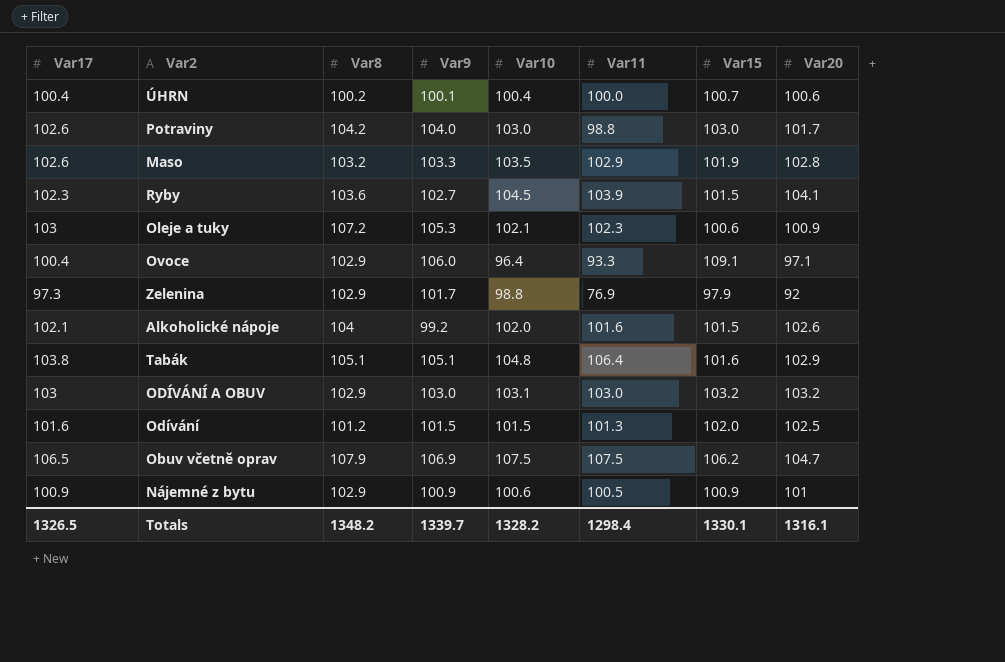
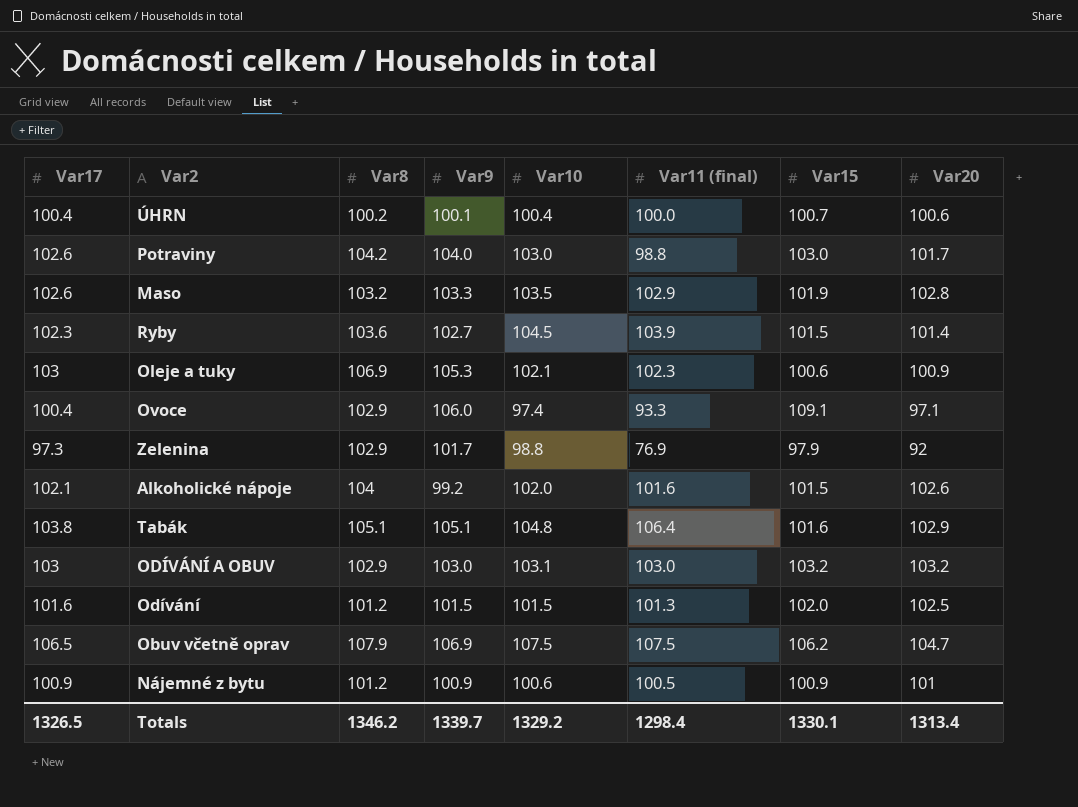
column name: Var11 -> Var11 (final)
Ryby | Var20: 104.1 -> 101.4
Oleje a tuky | Var8: 107.2 -> 106.9
Ovoce | Var10: 96.4 -> 97.4
Nájemné z bytu | Var8: 102.9 -> 101.2
Totals | Var8: 1348.2 -> 1346.2
Totals | Var10: 1328.2 -> 1329.2
Totals | Var20: 1316.1 -> 1313.4

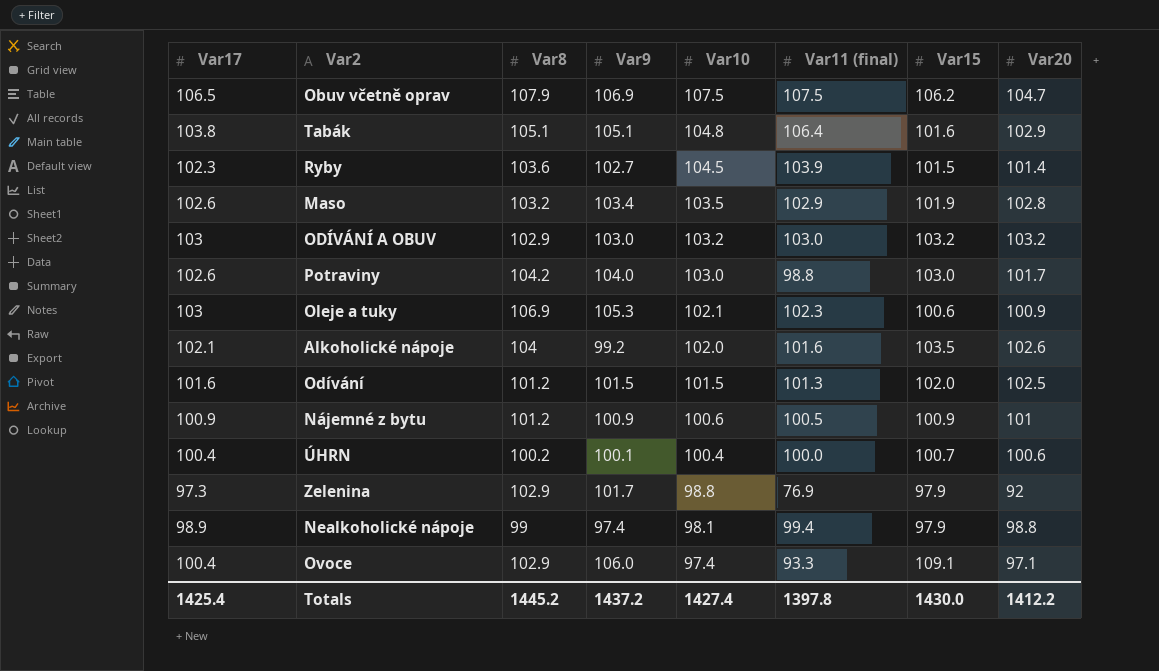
row order: none -> Var10 descending
Maso | Var9: 103.3 -> 103.4
ODÍVÁNÍ A OBUV | Var10: 103.1 -> 103.2
Alkoholické nápoje | Var15: 101.5 -> 103.5
row Nealkoholické nápoje: none -> 98.9 | 99 | 97.4 | 98.1 | 99.4 | 97.9 | 98.8
Totals | Var17: 1326.5 -> 1425.4
Totals | Var8: 1346.2 -> 1445.2
Totals | Var9: 1339.7 -> 1437.2
Totals | Var10: 1329.2 -> 1427.4
Totals | Var11 (final): 1298.4 -> 1397.8
Totals | Var15: 1330.1 -> 1430.0
Totals | Var20: 1313.4 -> 1412.2

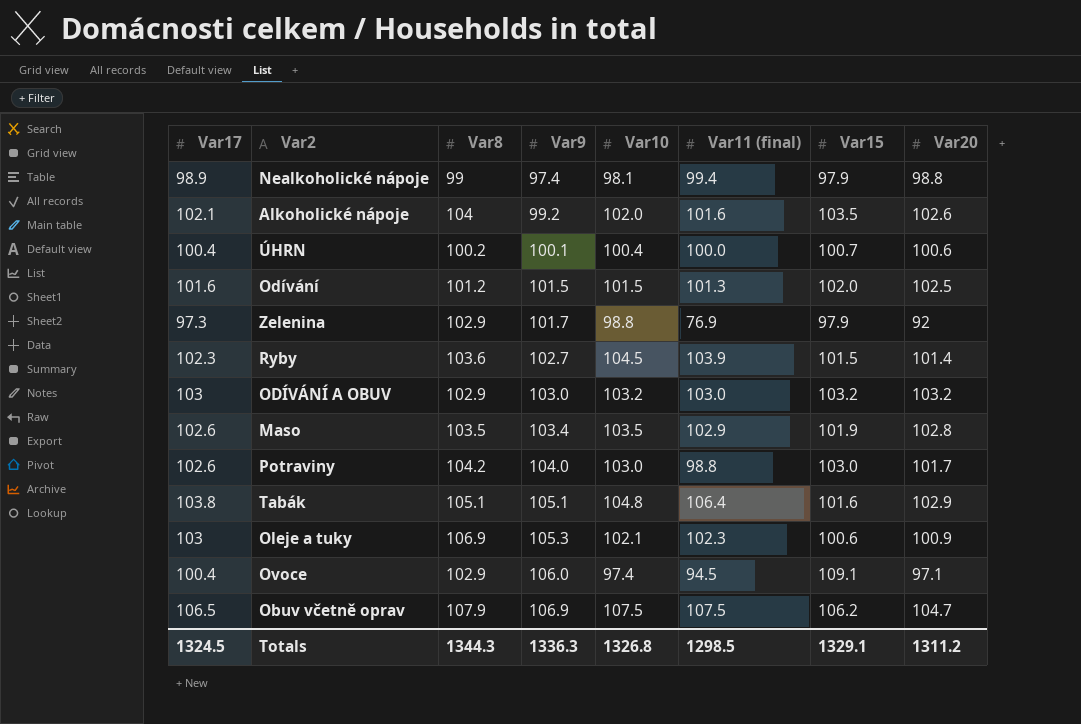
row order: Var10 descending -> Var9 ascending
row Nájemné z bytu: 100.9 | 101.2 | 100.9 | 100.6 | 100.5 | 100.9 | 101 -> none
Maso | Var8: 103.2 -> 103.5
Ovoce | Var11 (final): 93.3 -> 94.5
Totals | Var17: 1425.4 -> 1324.5
Totals | Var8: 1445.2 -> 1344.3
Totals | Var9: 1437.2 -> 1336.3
Totals | Var10: 1427.4 -> 1326.8
Totals | Var11 (final): 1397.8 -> 1298.5
Totals | Var15: 1430.0 -> 1329.1
Totals | Var20: 1412.2 -> 1311.2

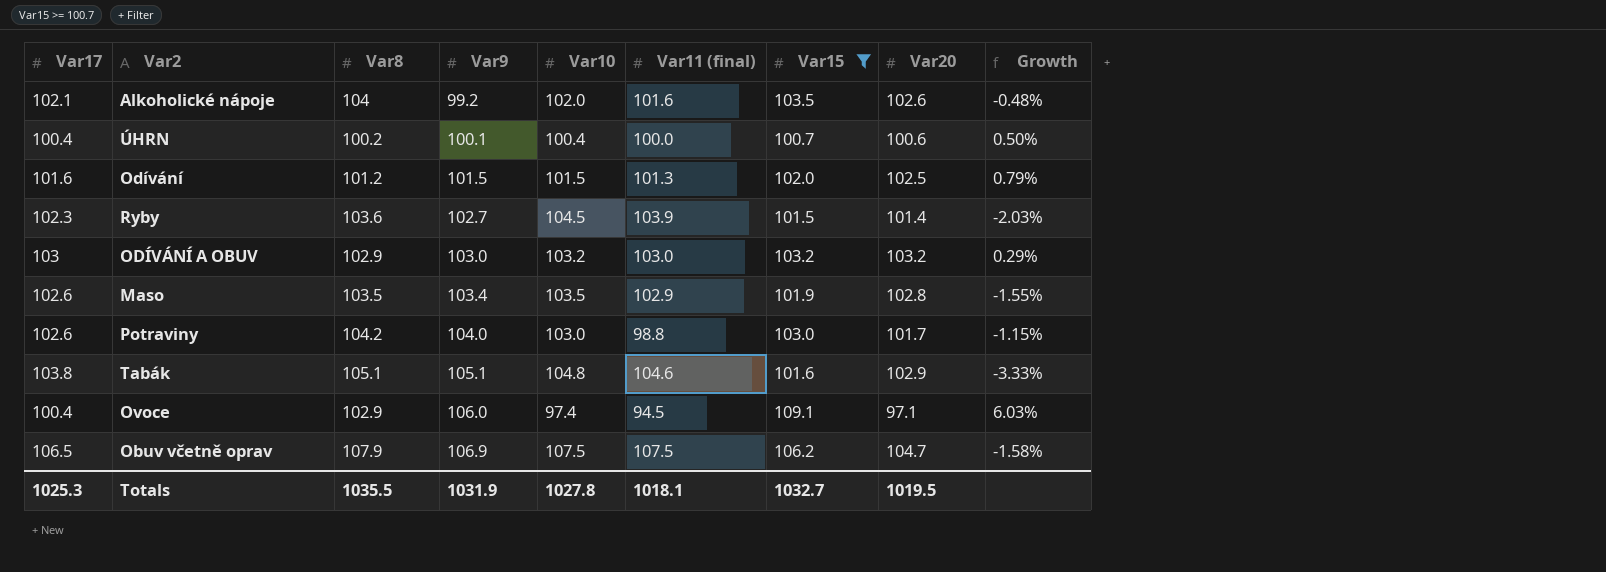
filter: none -> Var15 >= 100.7
column Growth | formula: none -> ([Var15] - [Var8]) / [Var8]
Tabák | Var11 (final): 106.4 -> 104.6
Totals | Var17: 1324.5 -> 1025.3
Totals | Var8: 1344.3 -> 1035.5
Totals | Var9: 1336.3 -> 1031.9
Totals | Var10: 1326.8 -> 1027.8
Totals | Var11 (final): 1298.5 -> 1018.1
Totals | Var15: 1329.1 -> 1032.7
Totals | Var20: 1311.2 -> 1019.5

